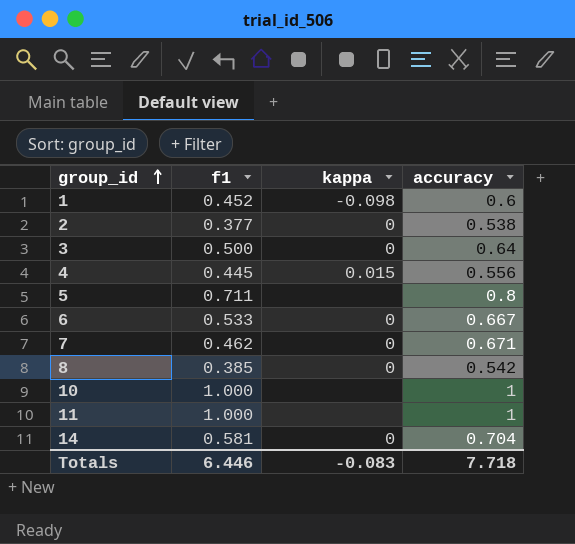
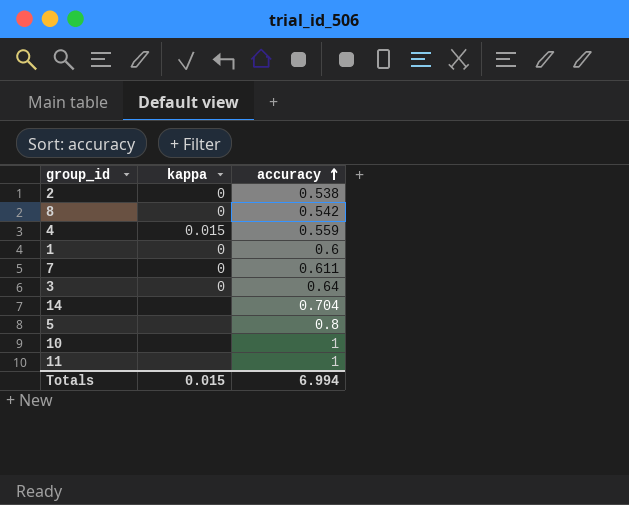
row order: group_id ascending -> accuracy ascending
column f1 | position: 2 -> none
row 6: 0.533 | 0 | 0.667 -> none
4 | accuracy: 0.556 -> 0.559
1 | kappa: -0.098 -> 0
7 | accuracy: 0.671 -> 0.611
14 | kappa: 0 -> none
Totals | kappa: -0.083 -> 0.015
Totals | accuracy: 7.718 -> 6.994

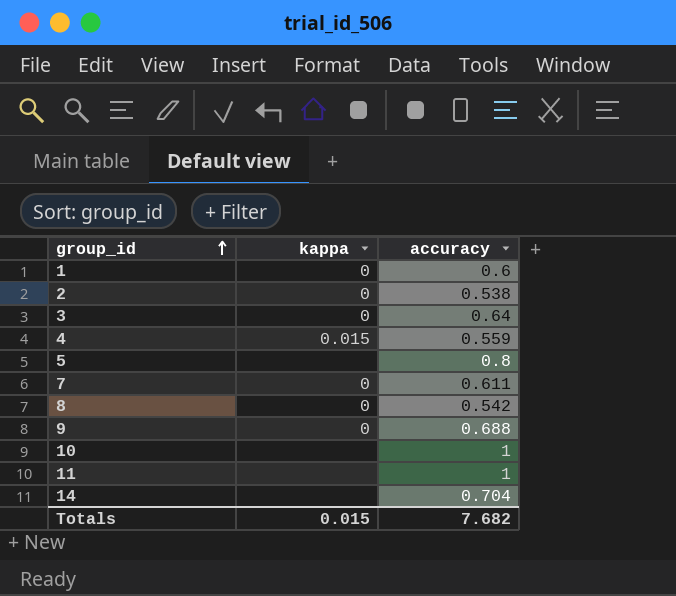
row order: accuracy ascending -> group_id ascending
row 9: none -> 0 | 0.688
Totals | accuracy: 6.994 -> 7.682

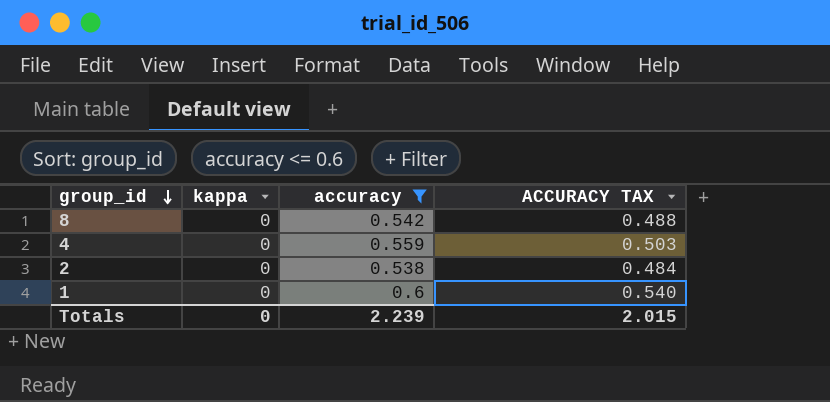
filter: none -> accuracy <= 0.6
row order: group_id ascending -> group_id descending
column ACCURACY TAX | formula: none -> [accuracy] * 0.9
4 | kappa: 0.015 -> 0
Totals | kappa: 0.015 -> 0
Totals | accuracy: 7.682 -> 2.239

